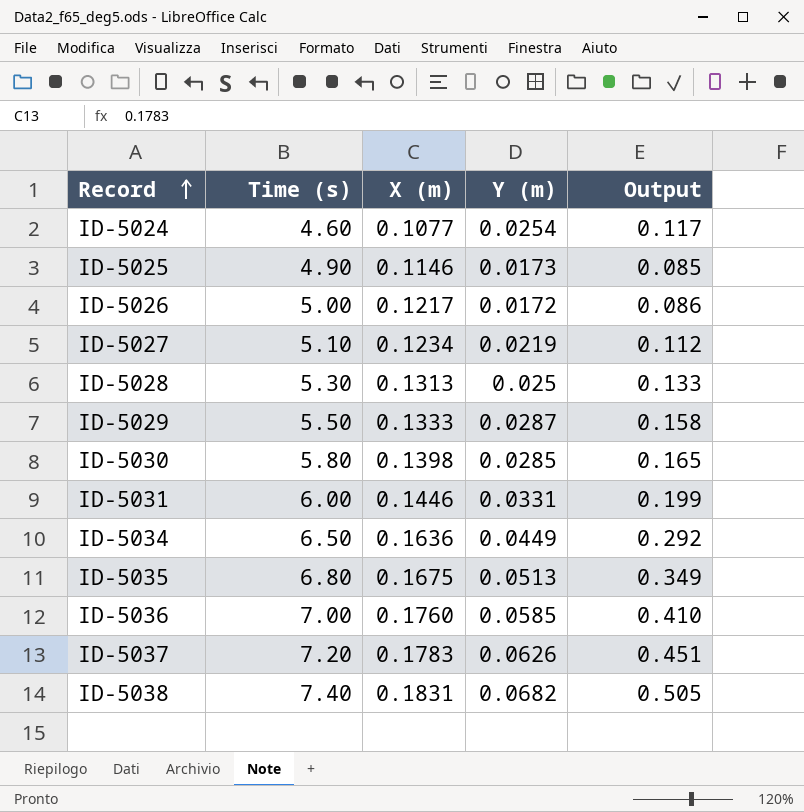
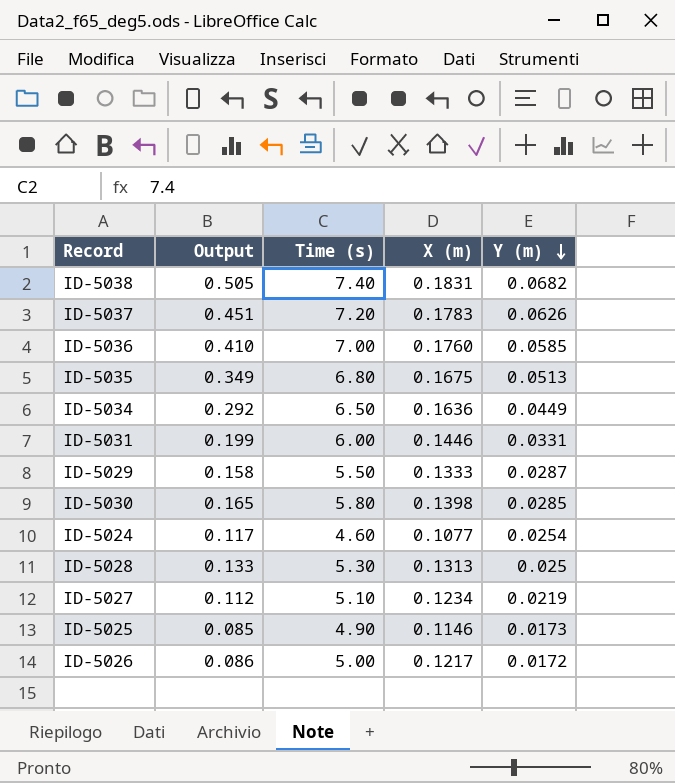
row order: Record ascending -> Y (m) descending
column Output | position: 5 -> 2

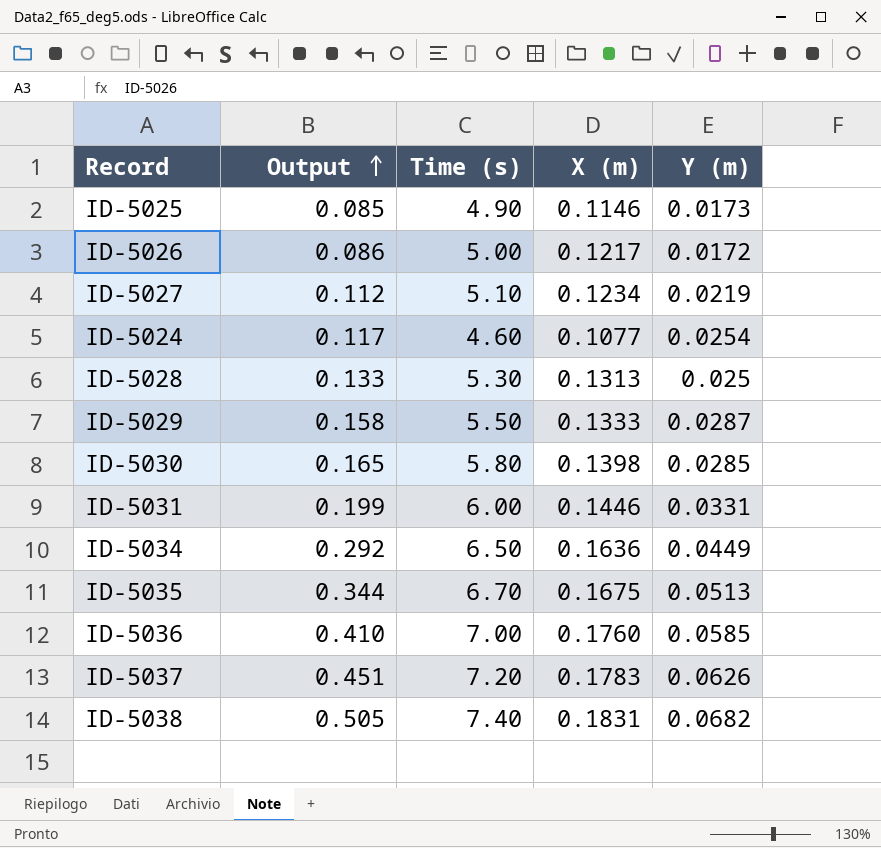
row order: Y (m) descending -> Output ascending
ID-5035 | Output: 0.349 -> 0.344
ID-5035 | Time (s): 6.80 -> 6.70

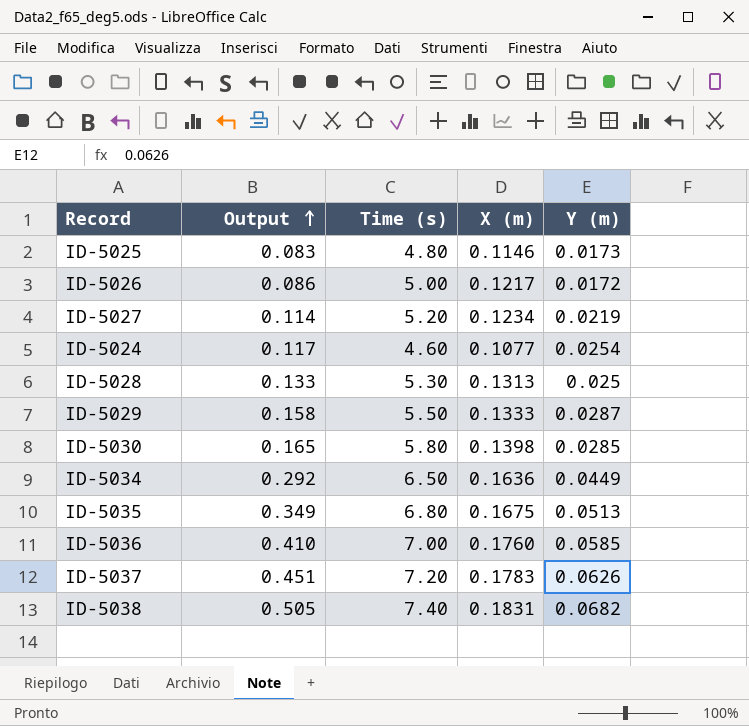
row ID-5031: 0.199 | 6.00 | 0.1446 | 0.0331 -> none
ID-5025 | Output: 0.085 -> 0.083
ID-5025 | Time (s): 4.90 -> 4.80
ID-5027 | Output: 0.112 -> 0.114
ID-5027 | Time (s): 5.10 -> 5.20
ID-5035 | Output: 0.344 -> 0.349
ID-5035 | Time (s): 6.70 -> 6.80

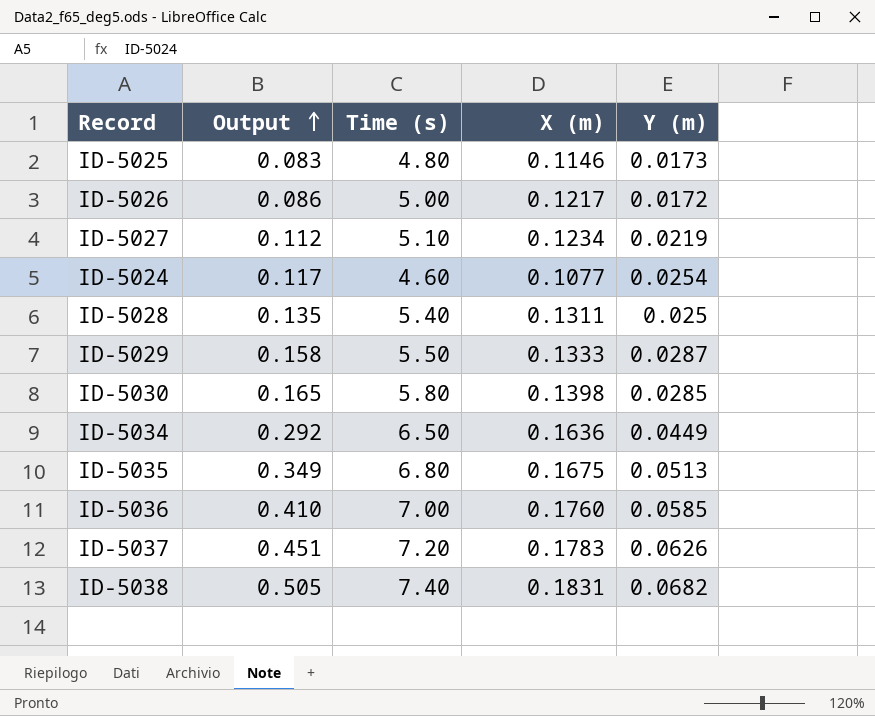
ID-5027 | Output: 0.114 -> 0.112
ID-5027 | Time (s): 5.20 -> 5.10
ID-5028 | Output: 0.133 -> 0.135
ID-5028 | Time (s): 5.30 -> 5.40
ID-5028 | X (m): 0.1313 -> 0.1311

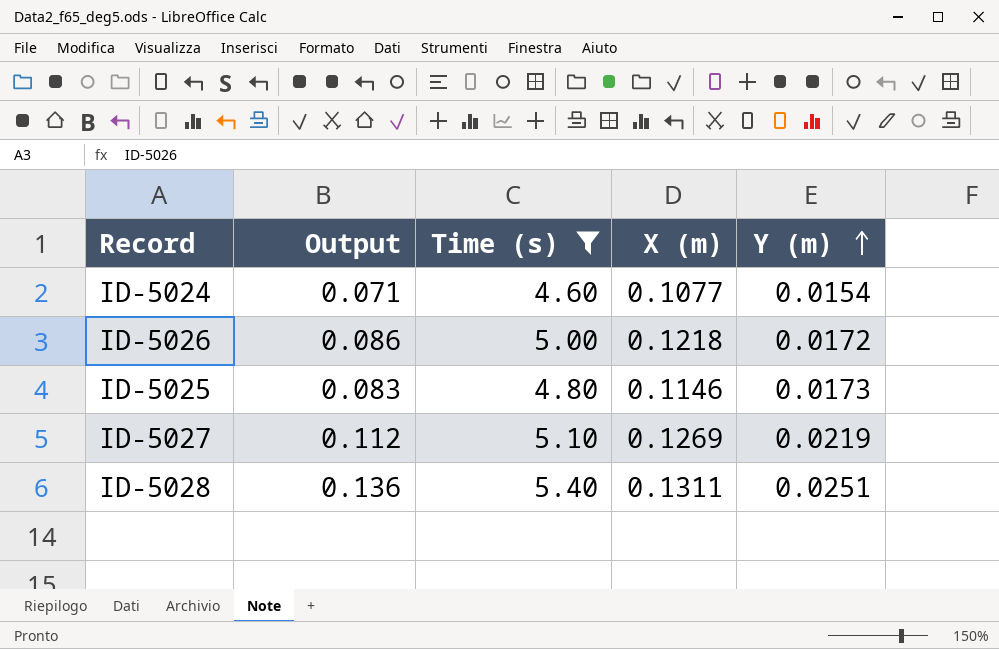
filter: none -> Time (s) <= 5.40
row order: Output ascending -> Y (m) ascending
ID-5024 | Output: 0.117 -> 0.071
ID-5024 | Y (m): 0.0254 -> 0.0154
ID-5026 | X (m): 0.1217 -> 0.1218
ID-5027 | X (m): 0.1234 -> 0.1269
ID-5028 | Output: 0.135 -> 0.136
ID-5028 | Y (m): 0.025 -> 0.0251

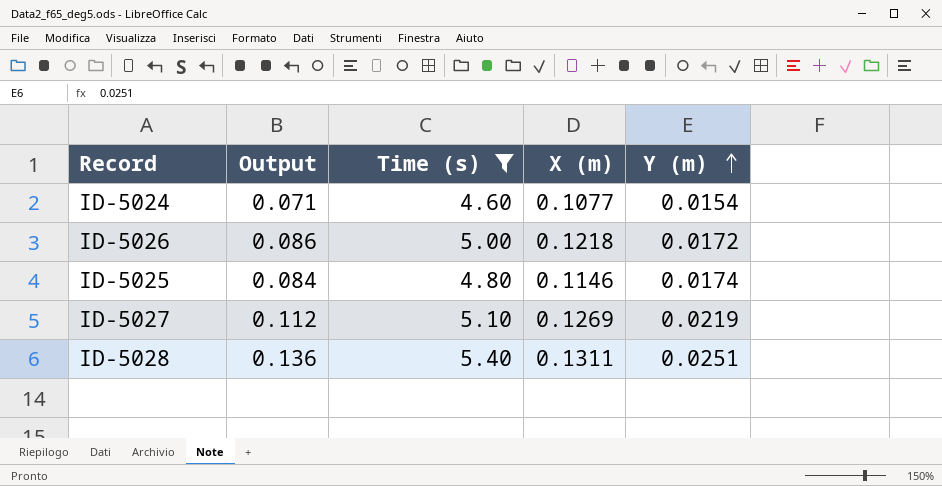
ID-5025 | Output: 0.083 -> 0.084
ID-5025 | Y (m): 0.0173 -> 0.0174

